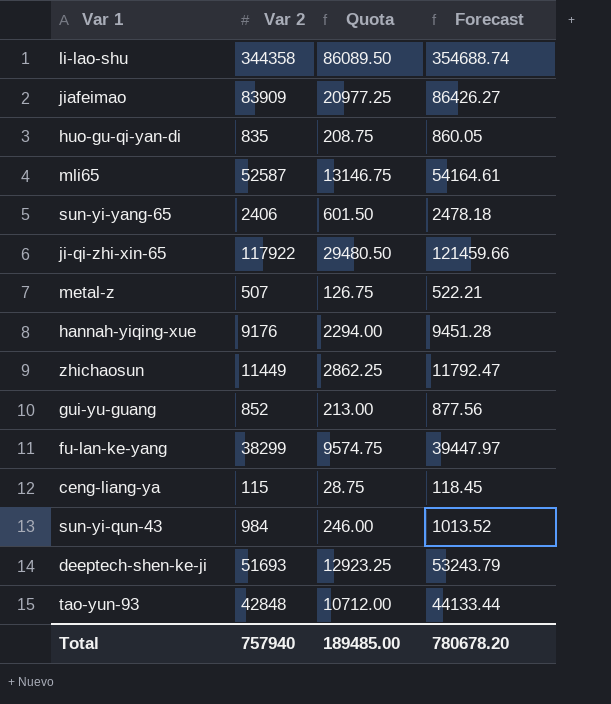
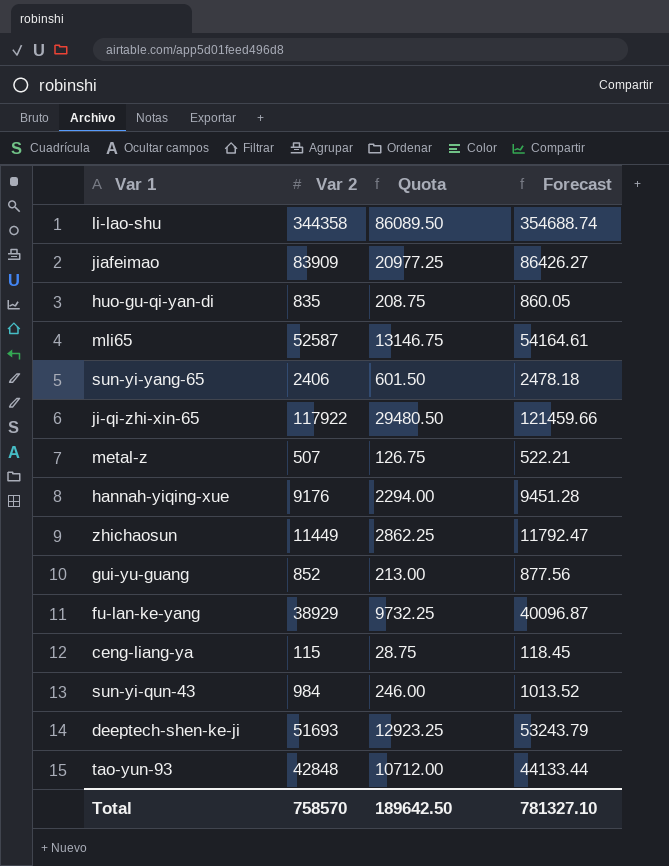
fu-lan-ke-yang | Var 2: 38299 -> 38929
fu-lan-ke-yang | Quota: 9574.75 -> 9732.25
fu-lan-ke-yang | Forecast: 39447.97 -> 40096.87
Total | Var 2: 757940 -> 758570
Total | Quota: 189485.00 -> 189642.50
Total | Forecast: 780678.20 -> 781327.10

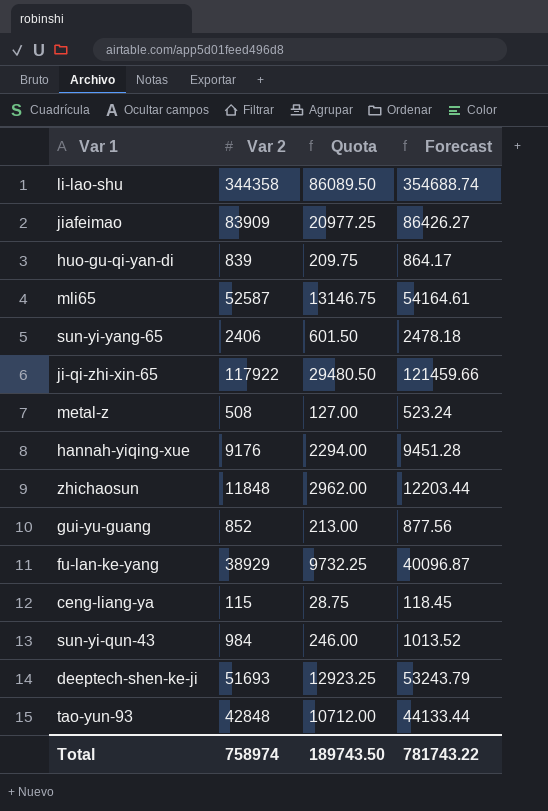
huo-gu-qi-yan-di | Var 2: 835 -> 839
huo-gu-qi-yan-di | Quota: 208.75 -> 209.75
huo-gu-qi-yan-di | Forecast: 860.05 -> 864.17
metal-z | Var 2: 507 -> 508
metal-z | Quota: 126.75 -> 127.00
metal-z | Forecast: 522.21 -> 523.24
zhichaosun | Var 2: 11449 -> 11848
zhichaosun | Quota: 2862.25 -> 2962.00
zhichaosun | Forecast: 11792.47 -> 12203.44
Total | Var 2: 758570 -> 758974
Total | Quota: 189642.50 -> 189743.50
Total | Forecast: 781327.10 -> 781743.22

